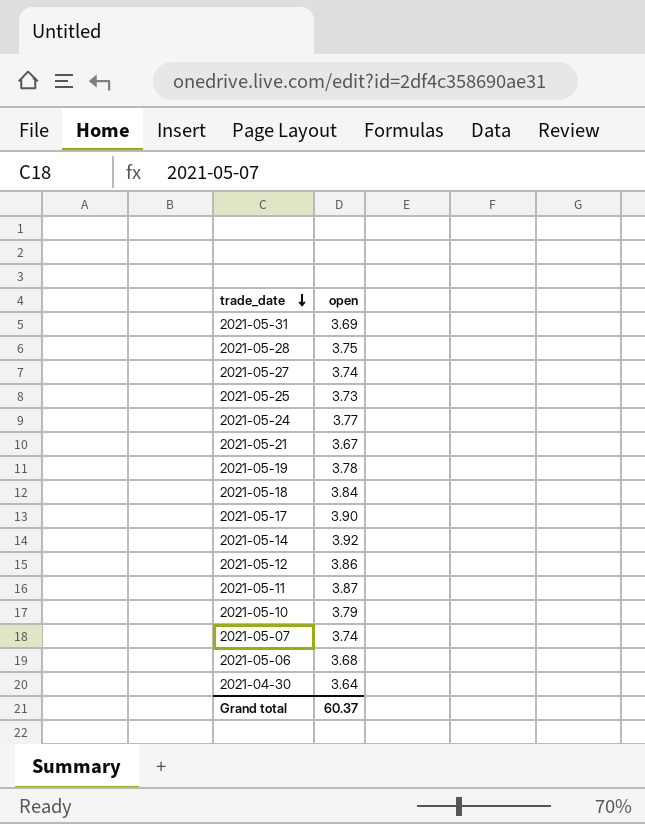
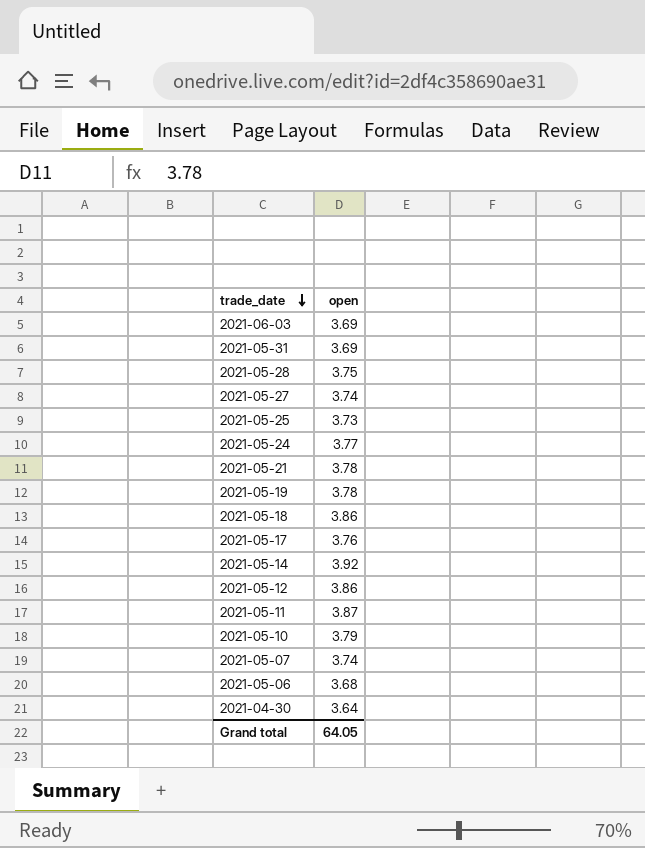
row 2021-06-03: none -> 3.69
2021-05-21 | open: 3.67 -> 3.78
2021-05-18 | open: 3.84 -> 3.86
2021-05-17 | open: 3.90 -> 3.76
Grand total | open: 60.37 -> 64.05

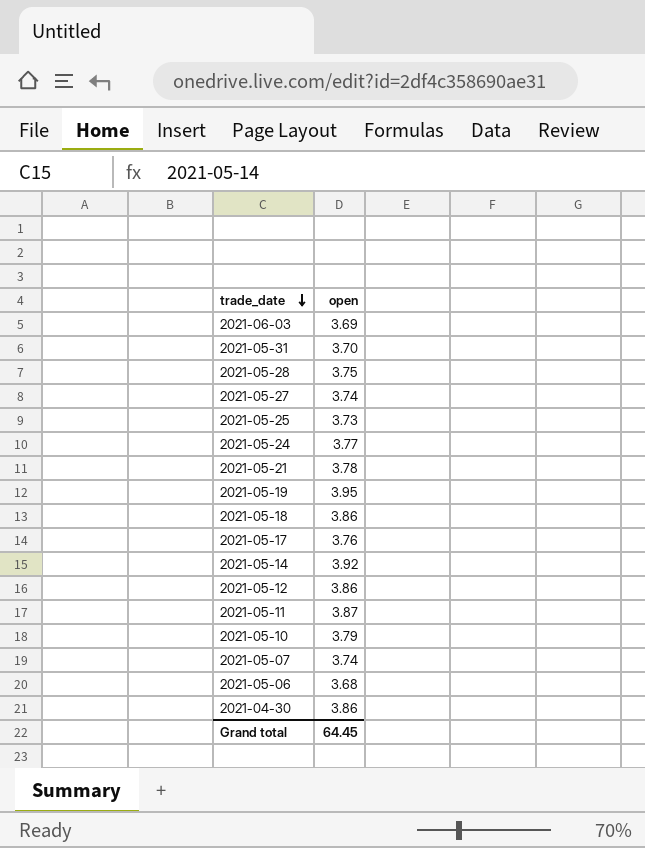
2021-05-31 | open: 3.69 -> 3.70
2021-05-19 | open: 3.78 -> 3.95
2021-04-30 | open: 3.64 -> 3.86
Grand total | open: 64.05 -> 64.45

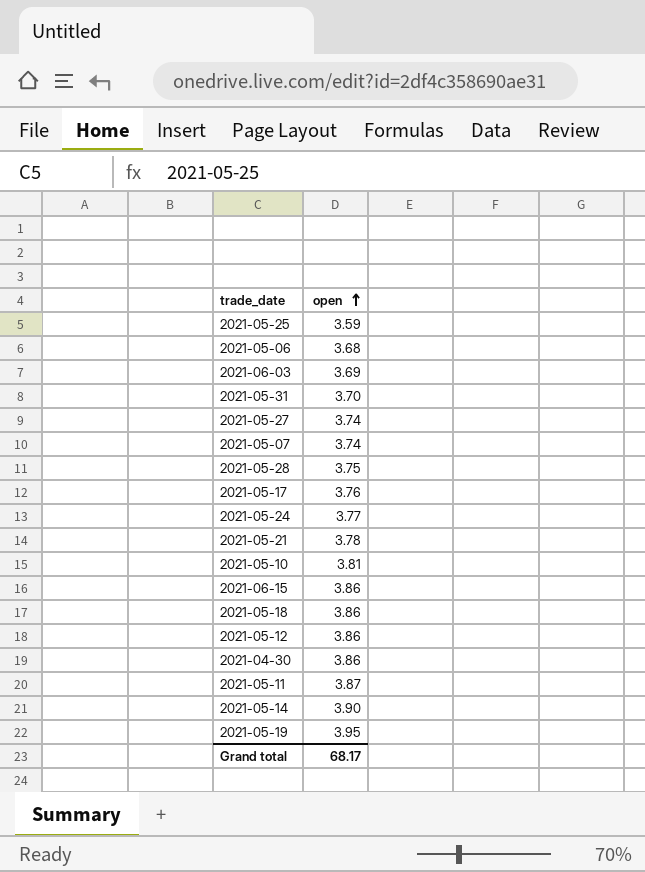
row order: trade_date descending -> open ascending
2021-05-25 | open: 3.73 -> 3.59
2021-05-10 | open: 3.79 -> 3.81
row 2021-06-15: none -> 3.86
2021-05-14 | open: 3.92 -> 3.90
Grand total | open: 64.45 -> 68.17

